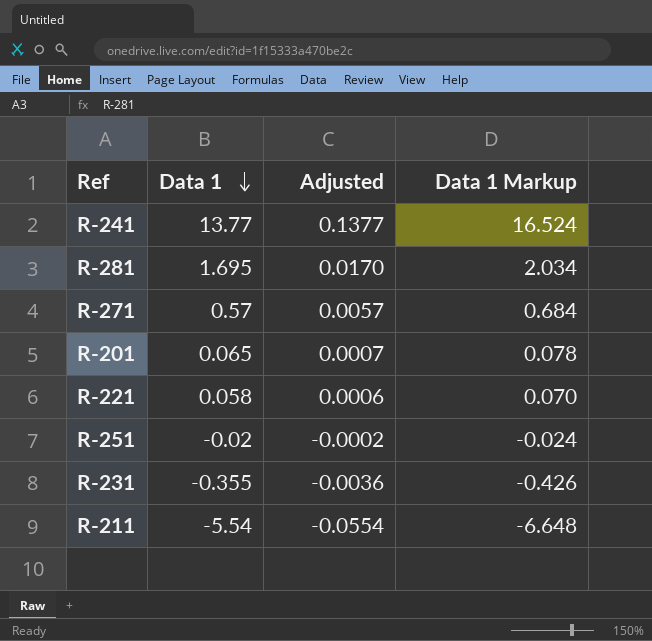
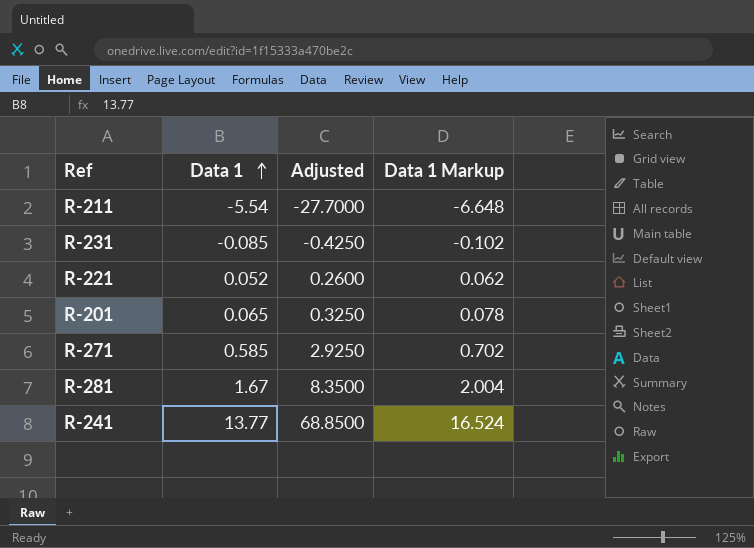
row order: Data 1 descending -> Data 1 ascending
column Adjusted | formula: [Data 1] * 0.01 -> [Data 1] * 5
row R-251: -0.02 | -0.0002 | -0.024 -> none
R-231 | Data 1: -0.355 -> -0.085
R-231 | Data 1 Markup: -0.426 -> -0.102
R-221 | Data 1: 0.058 -> 0.052
R-221 | Data 1 Markup: 0.070 -> 0.062
R-271 | Data 1: 0.57 -> 0.585
R-271 | Data 1 Markup: 0.684 -> 0.702
R-281 | Data 1: 1.695 -> 1.67
R-281 | Data 1 Markup: 2.034 -> 2.004

